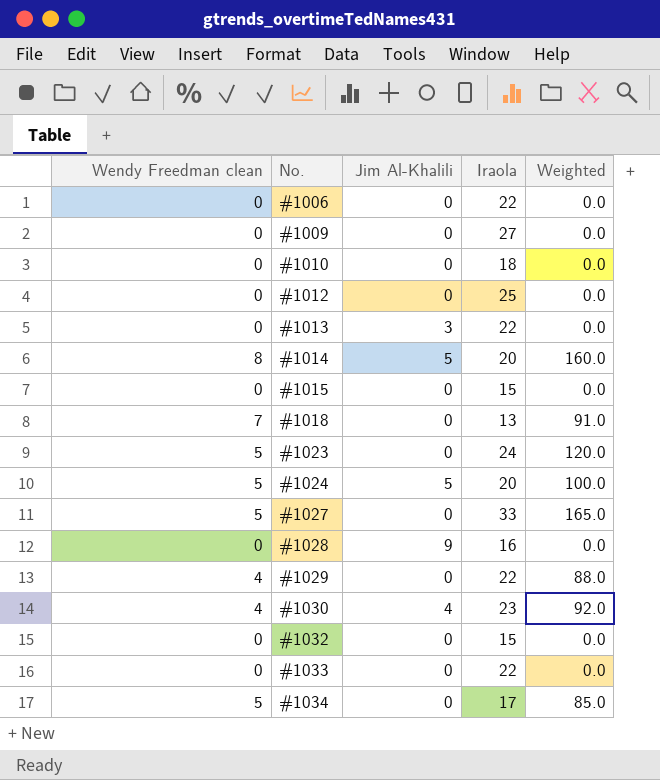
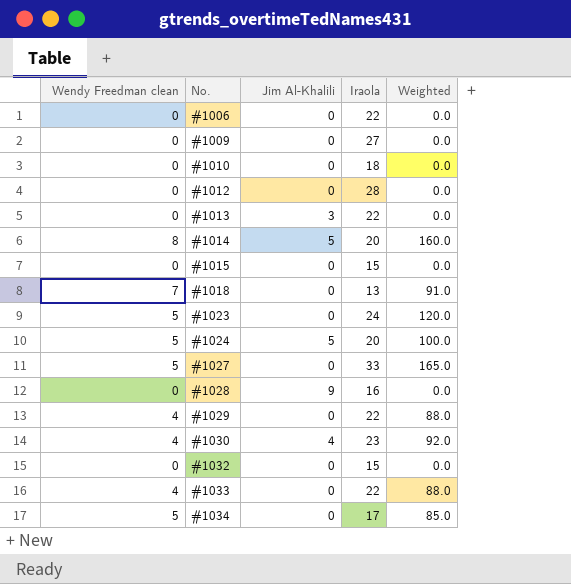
#1012 | Iraola: 25 -> 28
#1033 | Wendy Freedman clean: 0 -> 4
#1033 | Weighted: 0.0 -> 88.0

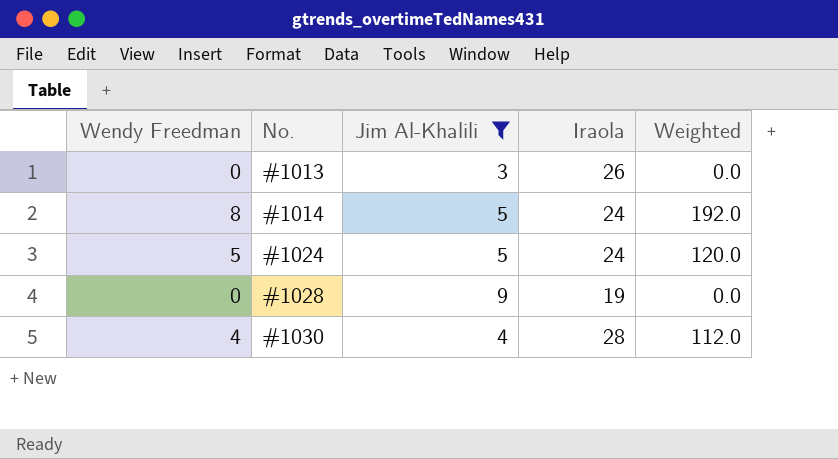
filter: none -> Jim Al-Khalili != 0
column name: Wendy Freedman clean -> Wendy Freedman
#1013 | Iraola: 22 -> 26
#1014 | Iraola: 20 -> 24
#1014 | Weighted: 160.0 -> 192.0
#1024 | Iraola: 20 -> 24
#1024 | Weighted: 100.0 -> 120.0
#1028 | Iraola: 16 -> 19
#1030 | Iraola: 23 -> 28
#1030 | Weighted: 92.0 -> 112.0

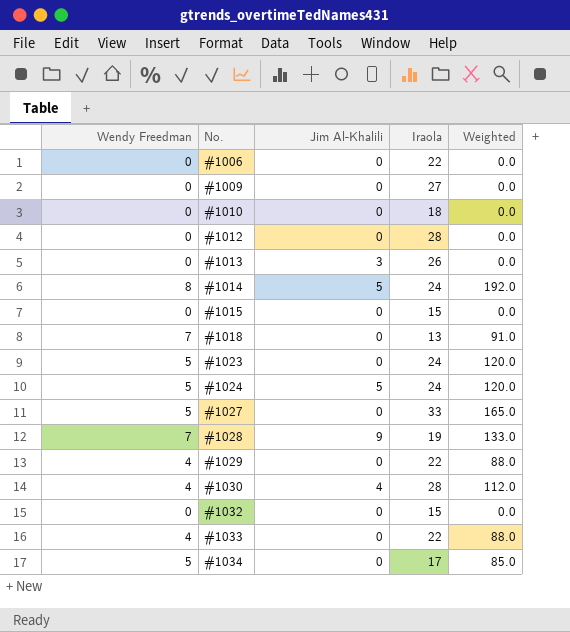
filter: Jim Al-Khalili != 0 -> none
#1028 | Wendy Freedman: 0 -> 7
#1028 | Weighted: 0.0 -> 133.0

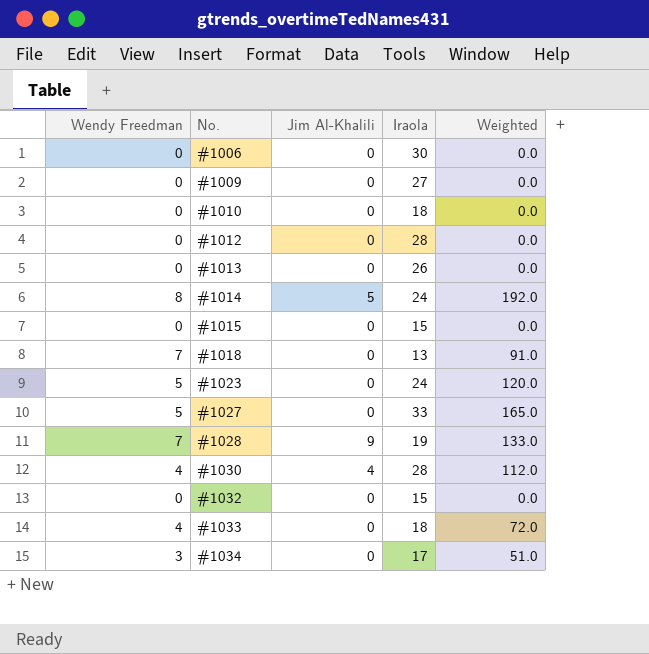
row #1024: 5 | 5 | 24 | 120.0 -> none
row #1029: 4 | 0 | 22 | 88.0 -> none
#1006 | Iraola: 22 -> 30
#1013 | Jim Al-Khalili: 3 -> 0
#1033 | Iraola: 22 -> 18
#1033 | Weighted: 88.0 -> 72.0
#1034 | Wendy Freedman: 5 -> 3
#1034 | Weighted: 85.0 -> 51.0

